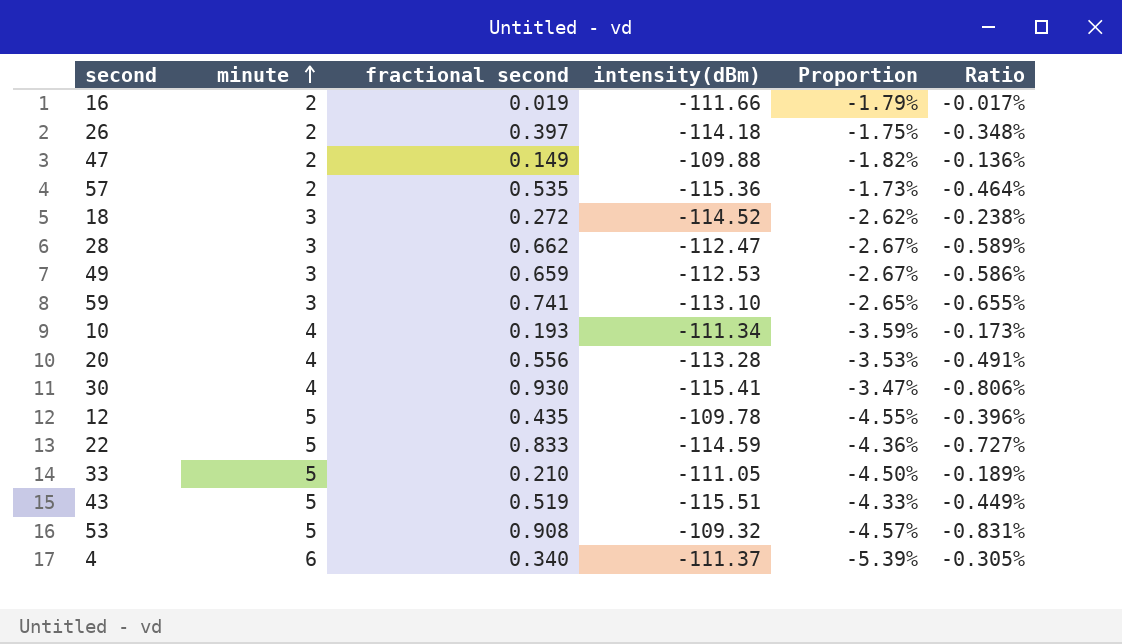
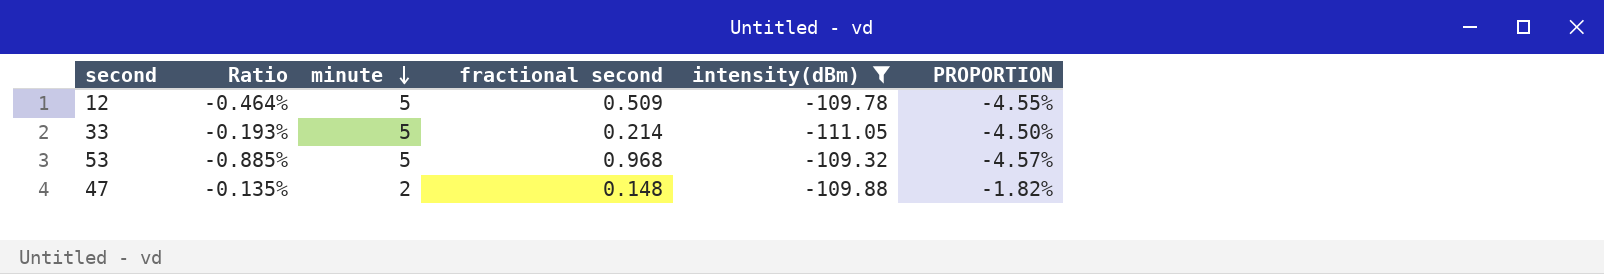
filter: none -> intensity(dBm) >= -111.05
row order: minute ascending -> minute descending
column Ratio | position: 6 -> 2
column name: Proportion -> PROPORTION
12 | Ratio: -0.396% -> -0.464%
12 | fractional second: 0.435 -> 0.509
33 | Ratio: -0.189% -> -0.193%
33 | fractional second: 0.210 -> 0.214
53 | Ratio: -0.831% -> -0.885%
53 | fractional second: 0.908 -> 0.968
47 | Ratio: -0.136% -> -0.135%
47 | fractional second: 0.149 -> 0.148

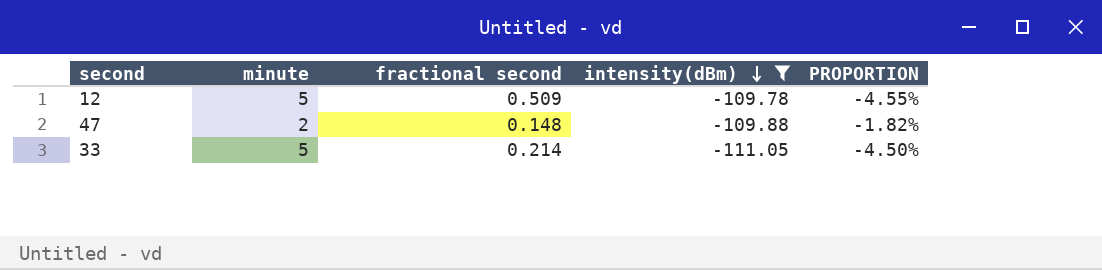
row order: minute descending -> intensity(dBm) descending
column Ratio | formula: [fractional second] / [intensity(dBm)] -> none
row 53: -0.885% | 5 | 0.968 | -109.32 | -4.57% -> none

